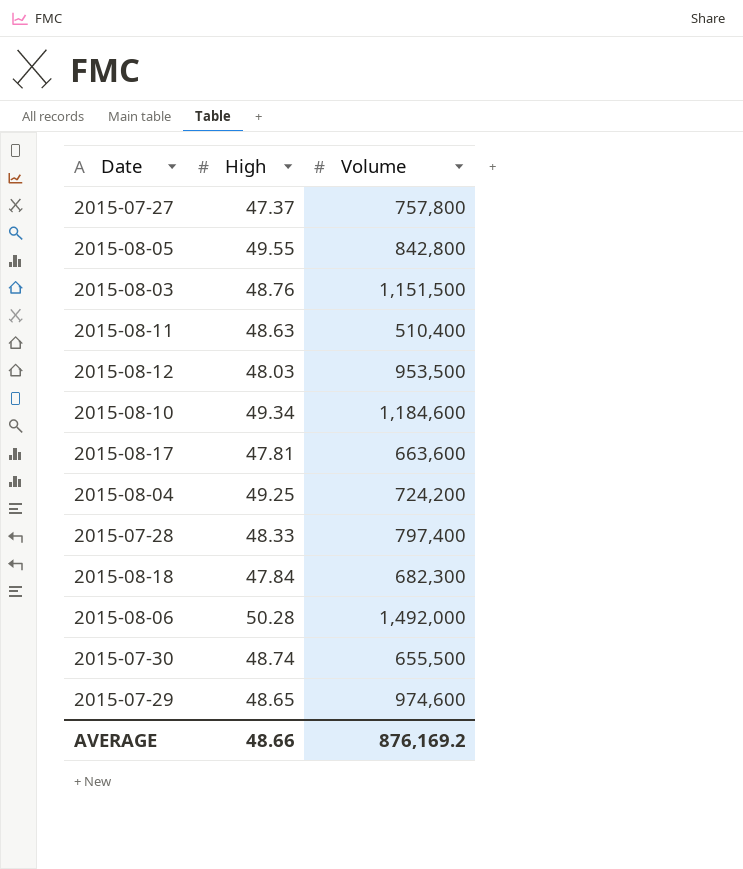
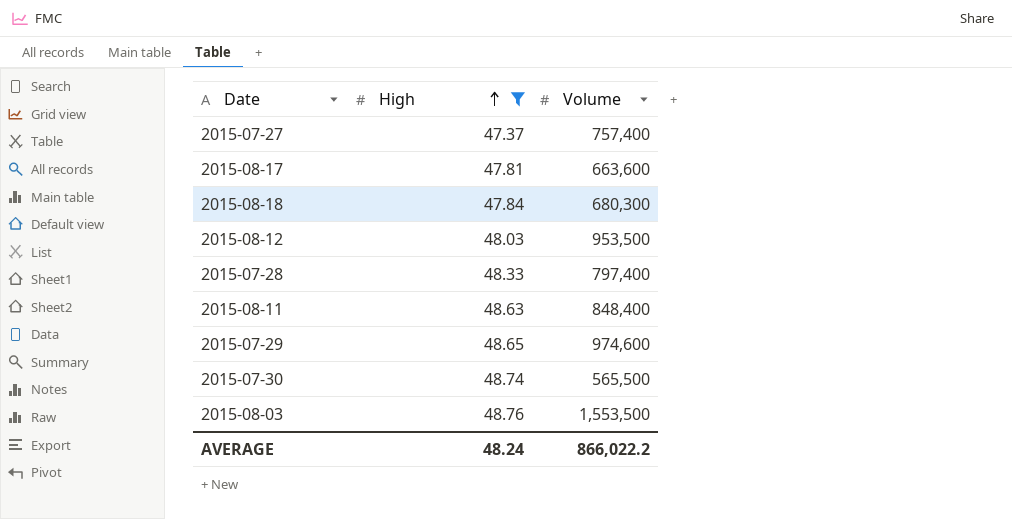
filter: none -> High <= 48.76
row order: none -> High ascending
2015-07-27 | Volume: 757,800 -> 757,400
2015-08-18 | Volume: 682,300 -> 680,300
2015-08-11 | Volume: 510,400 -> 848,400
2015-07-30 | Volume: 655,500 -> 565,500
2015-08-03 | Volume: 1,151,500 -> 1,553,500
AVERAGE | High: 48.66 -> 48.24
AVERAGE | Volume: 876,169.2 -> 866,022.2

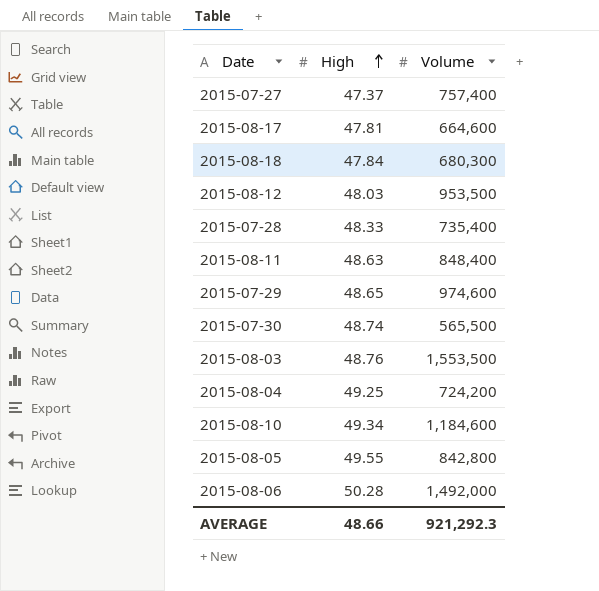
filter: High <= 48.76 -> none
2015-08-17 | Volume: 663,600 -> 664,600
2015-07-28 | Volume: 797,400 -> 735,400
AVERAGE | High: 48.24 -> 48.66
AVERAGE | Volume: 866,022.2 -> 921,292.3

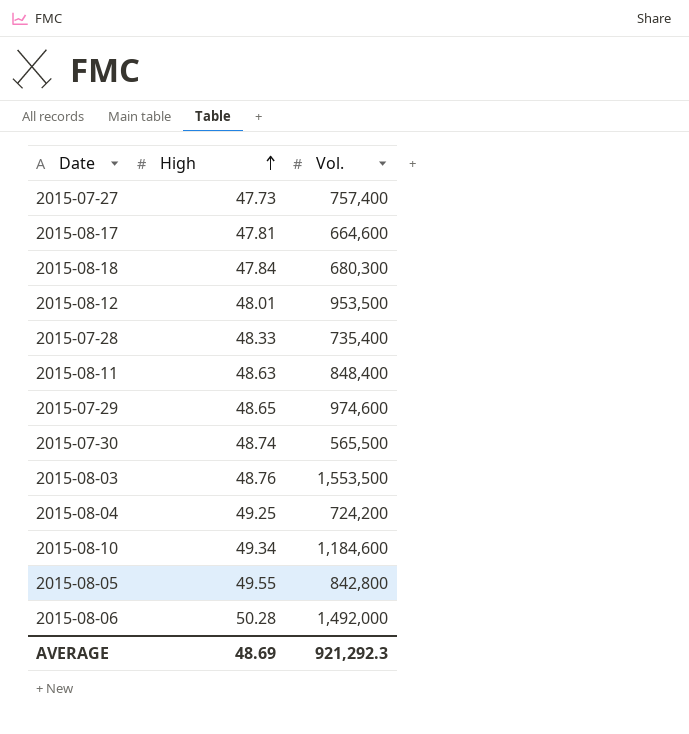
column name: Volume -> Vol.
2015-07-27 | High: 47.37 -> 47.73
2015-08-12 | High: 48.03 -> 48.01
AVERAGE | High: 48.66 -> 48.69

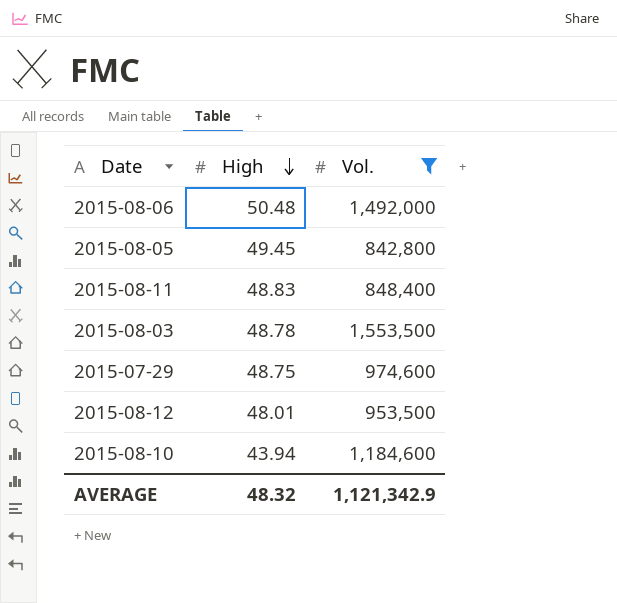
filter: none -> Vol. >= 842,800
row order: High ascending -> High descending
2015-08-06 | High: 50.28 -> 50.48
2015-08-05 | High: 49.55 -> 49.45
2015-08-11 | High: 48.63 -> 48.83
2015-08-03 | High: 48.76 -> 48.78
2015-07-29 | High: 48.65 -> 48.75
2015-08-10 | High: 49.34 -> 43.94
AVERAGE | High: 48.69 -> 48.32
AVERAGE | Vol.: 921,292.3 -> 1,121,342.9

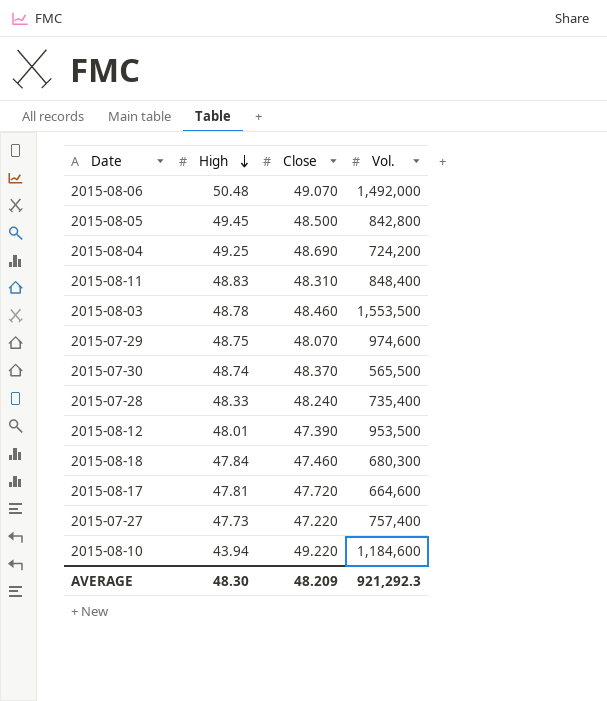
filter: Vol. >= 842,800 -> none
column Close | position: none -> 3
AVERAGE | High: 48.32 -> 48.30
AVERAGE | Vol.: 1,121,342.9 -> 921,292.3

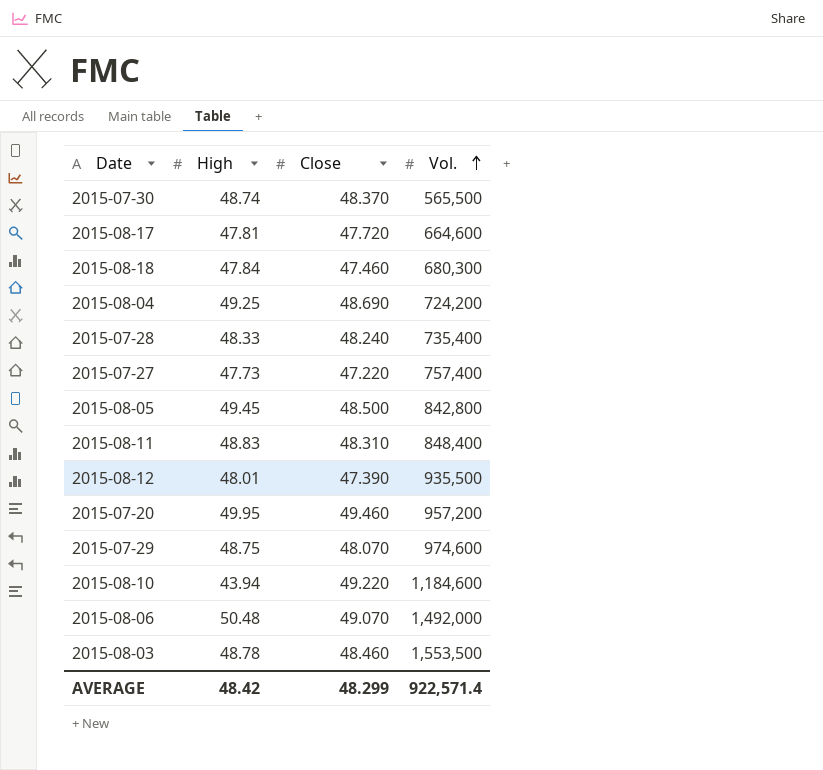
row order: High descending -> Vol. ascending
2015-08-12 | Vol.: 953,500 -> 935,500
row 2015-07-20: none -> 49.95 | 49.460 | 957,200
AVERAGE | High: 48.30 -> 48.42
AVERAGE | Close: 48.209 -> 48.299
AVERAGE | Vol.: 921,292.3 -> 922,571.4

